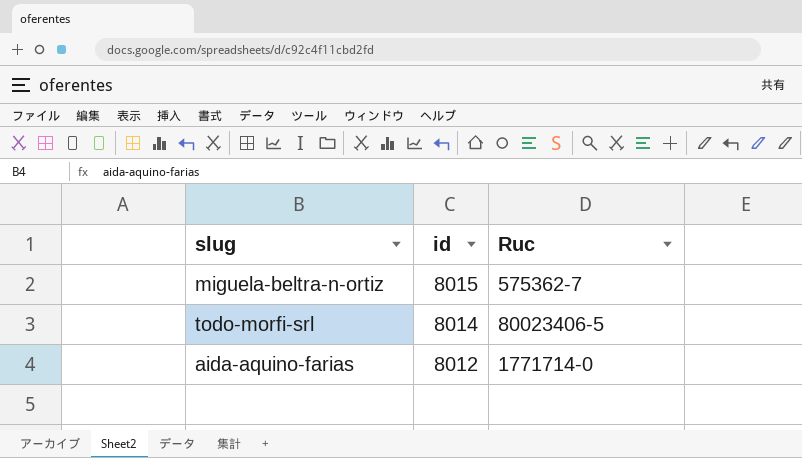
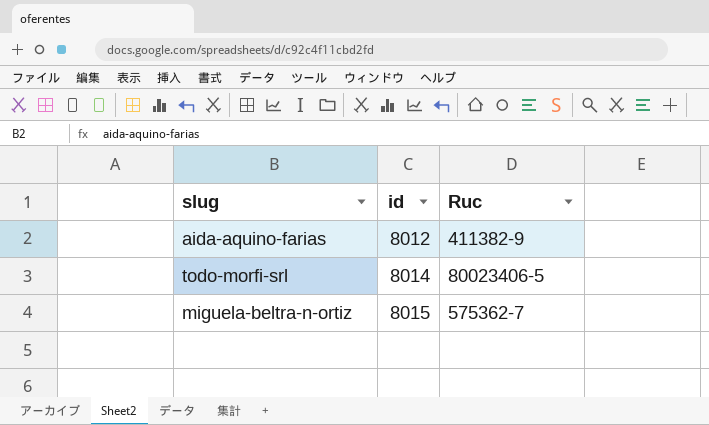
row order: id descending -> id ascending
aida-aquino-farias | Ruc: 1771714-0 -> 411382-9

